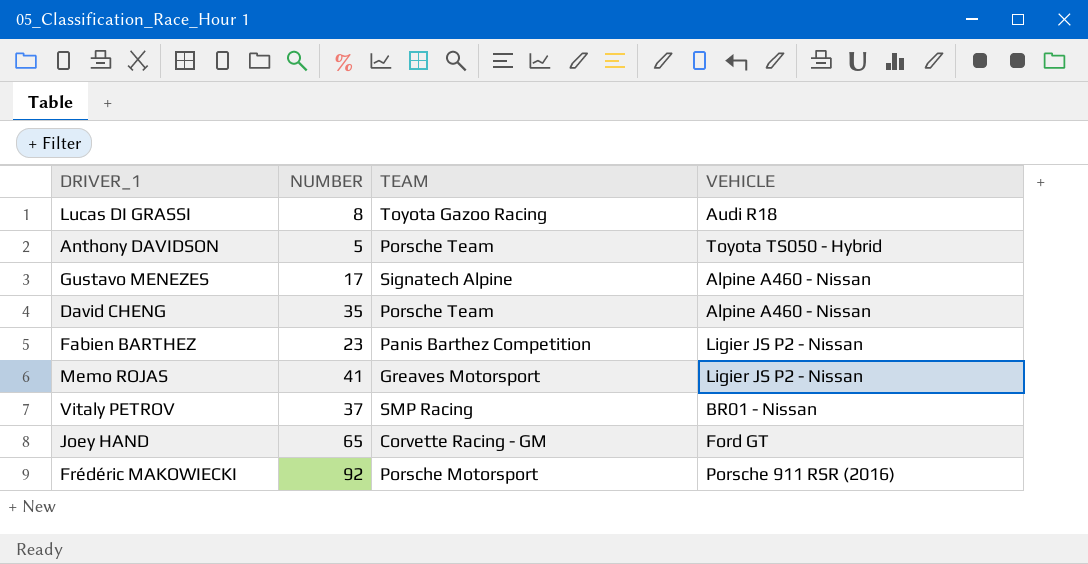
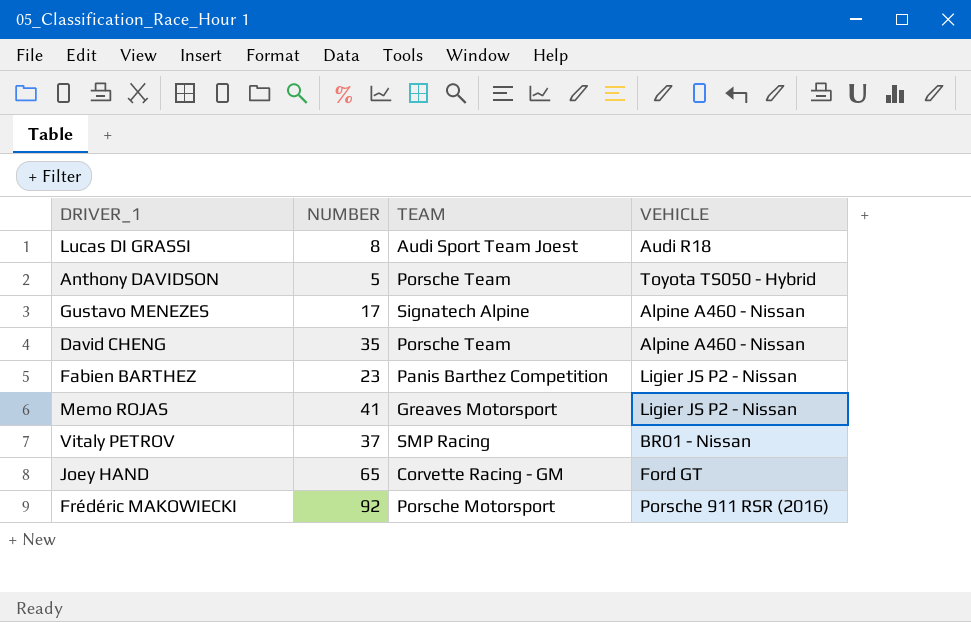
Lucas DI GRASSI | TEAM: Toyota Gazoo Racing -> Audi Sport Team Joest

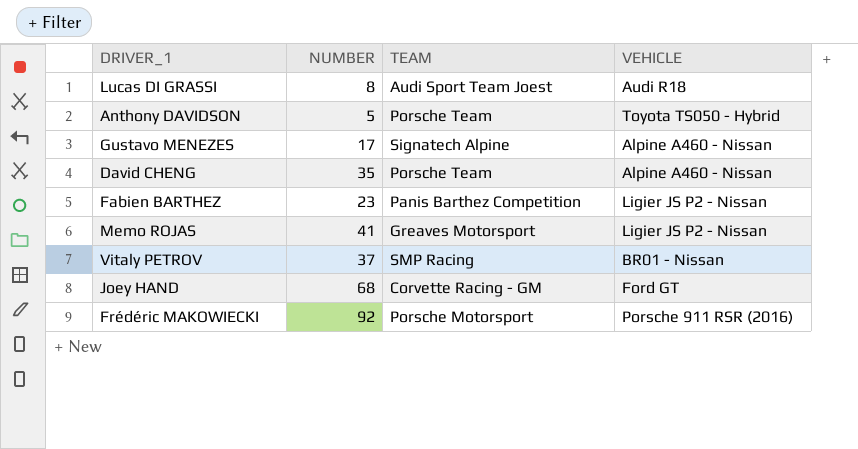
Joey HAND | NUMBER: 65 -> 68

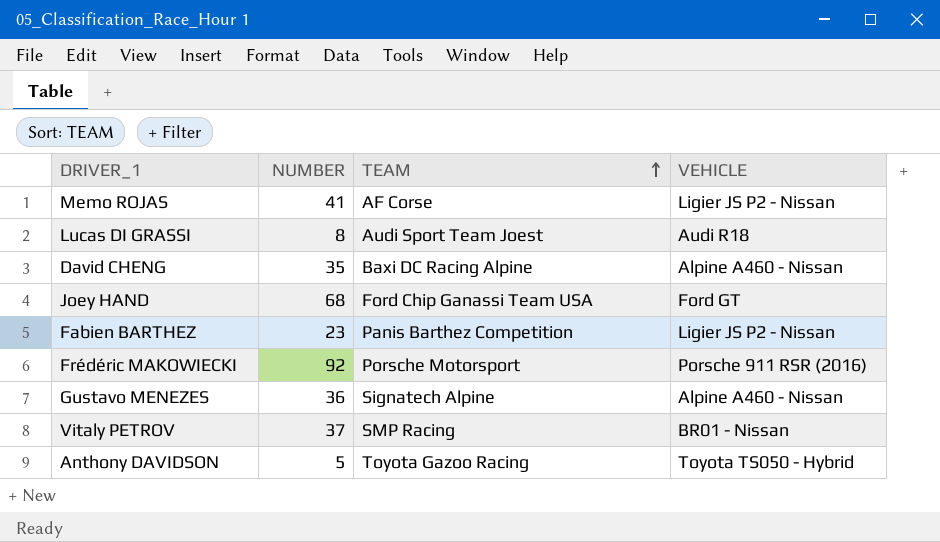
row order: none -> TEAM ascending
Memo ROJAS | TEAM: Greaves Motorsport -> AF Corse
David CHENG | TEAM: Porsche Team -> Baxi DC Racing Alpine
Joey HAND | TEAM: Corvette Racing - GM -> Ford Chip Ganassi Team USA
Gustavo MENEZES | NUMBER: 17 -> 36
Anthony DAVIDSON | TEAM: Porsche Team -> Toyota Gazoo Racing

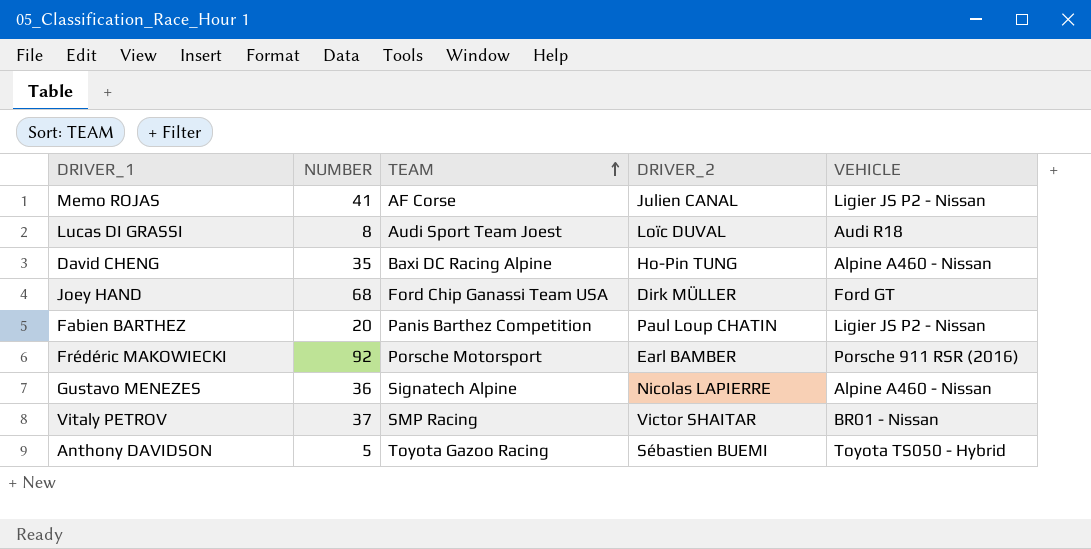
column DRIVER_2 | position: none -> 4
Fabien BARTHEZ | NUMBER: 23 -> 20

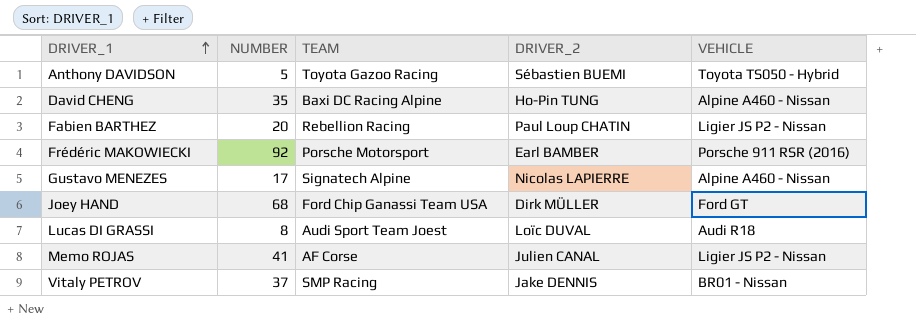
row order: TEAM ascending -> DRIVER_1 ascending
Fabien BARTHEZ | TEAM: Panis Barthez Competition -> Rebellion Racing
Gustavo MENEZES | NUMBER: 36 -> 17
Vitaly PETROV | DRIVER_2: Victor SHAITAR -> Jake DENNIS

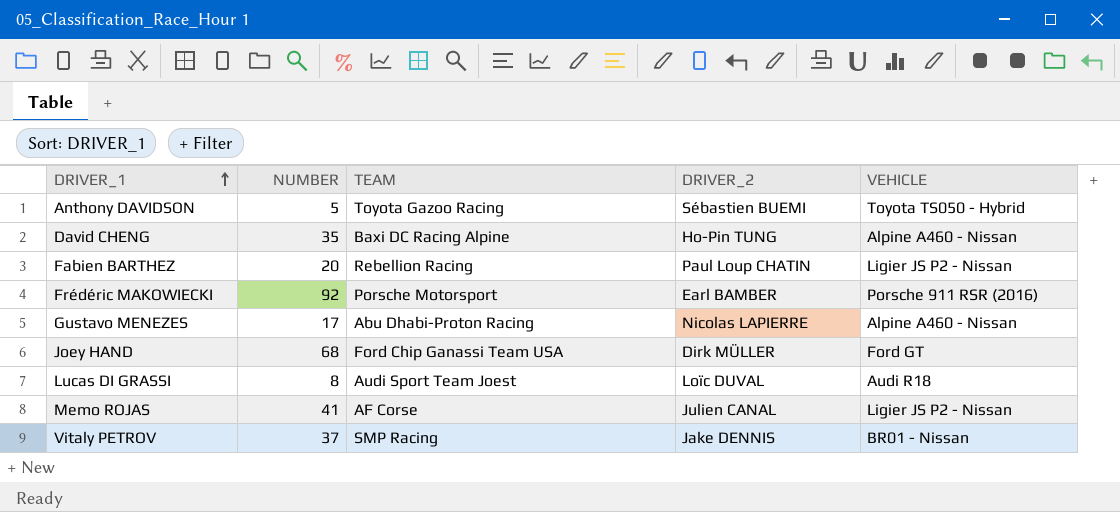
Gustavo MENEZES | TEAM: Signatech Alpine -> Abu Dhabi-Proton Racing

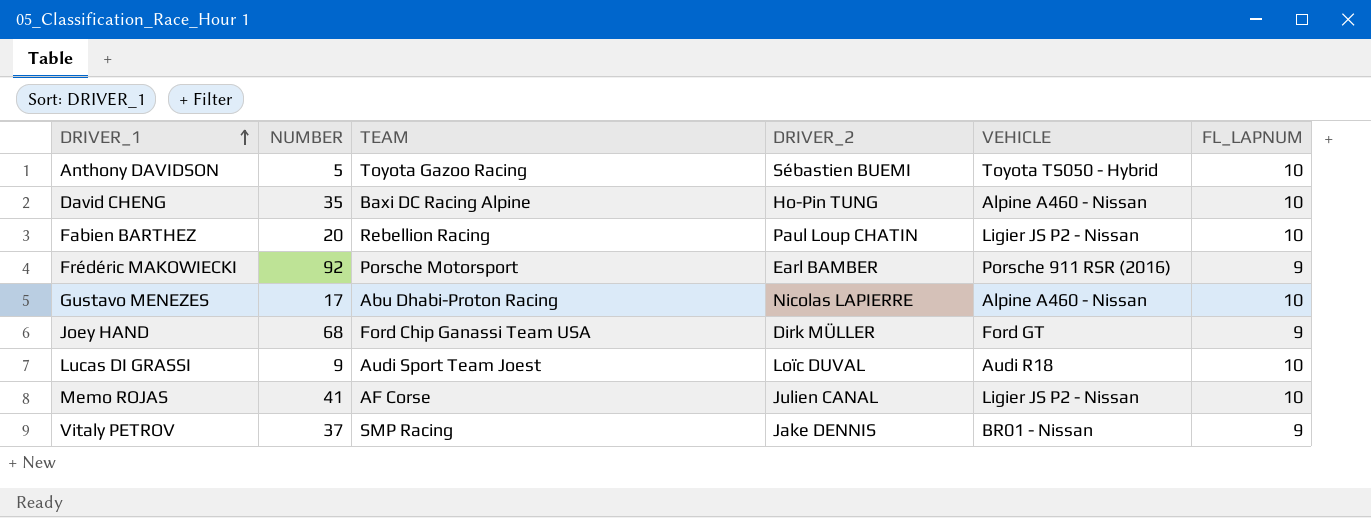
column FL_LAPNUM | position: none -> 6
Lucas DI GRASSI | NUMBER: 8 -> 9

